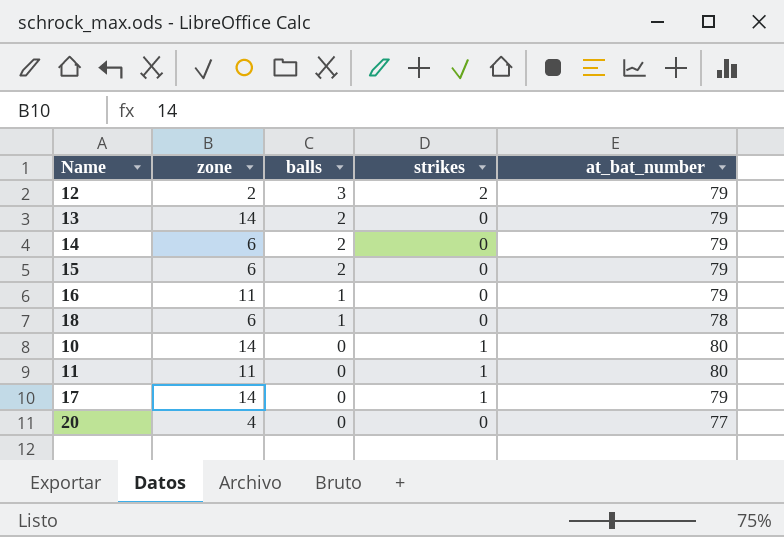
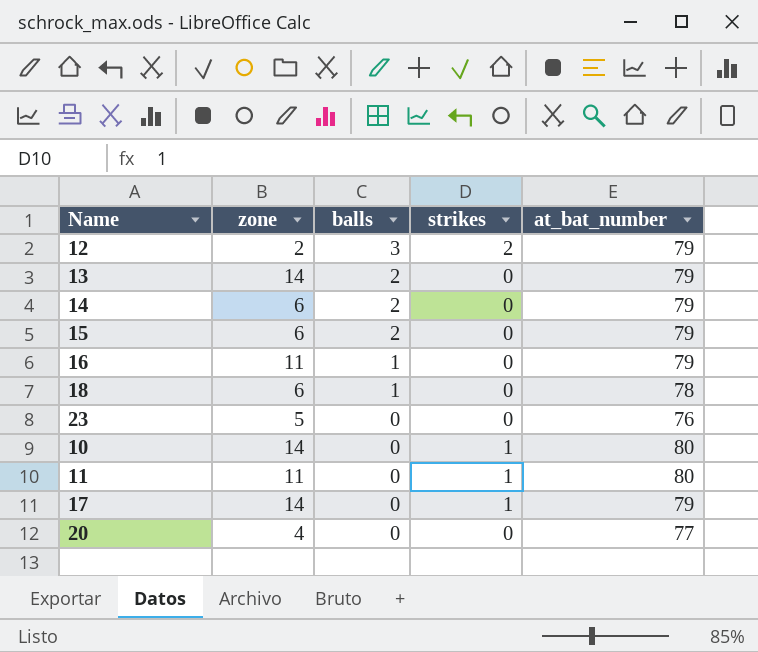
row 23: none -> 5 | 0 | 0 | 76

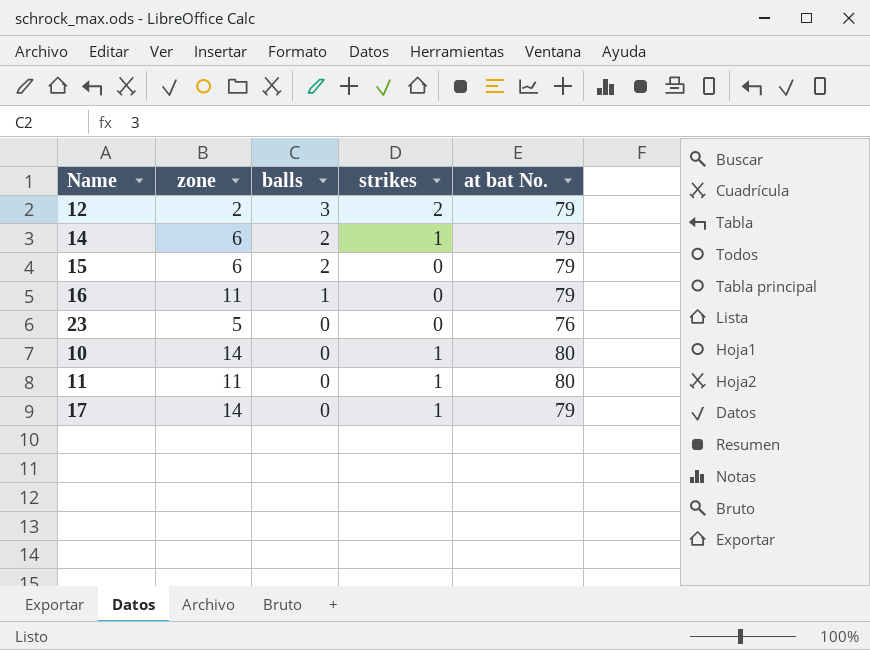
column name: at_bat_number -> at bat No.
row 13: 14 | 2 | 0 | 79 -> none
row 18: 6 | 1 | 0 | 78 -> none
row 20: 4 | 0 | 0 | 77 -> none
14 | strikes: 0 -> 1

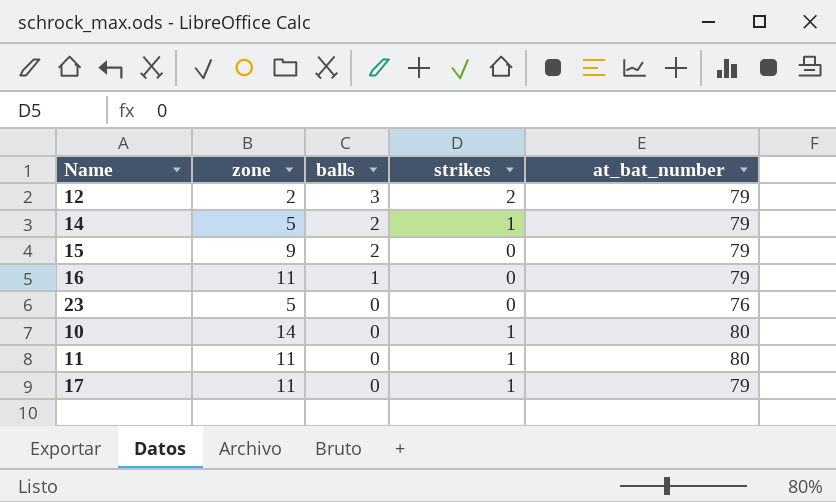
column name: at bat No. -> at_bat_number
14 | zone: 6 -> 5
15 | zone: 6 -> 9
17 | zone: 14 -> 11

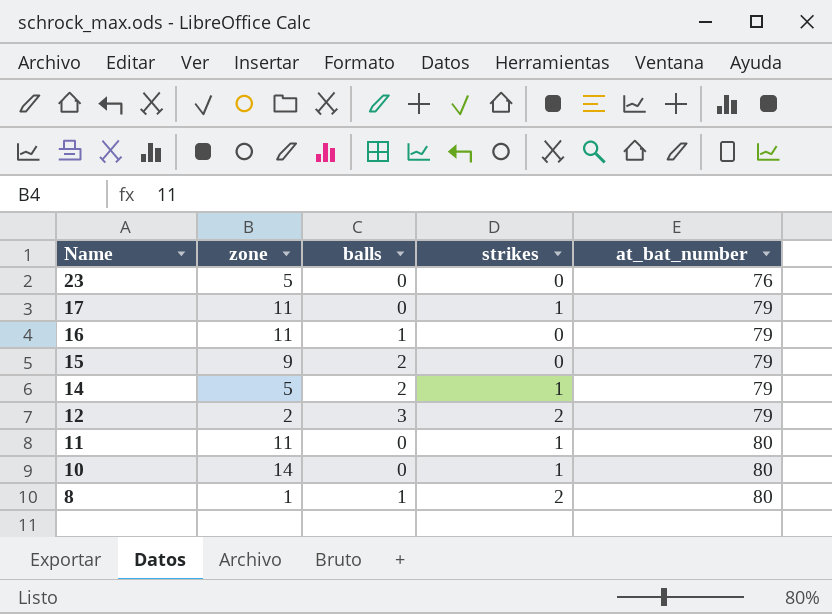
row order: balls descending -> Name descending
row 8: none -> 1 | 1 | 2 | 80

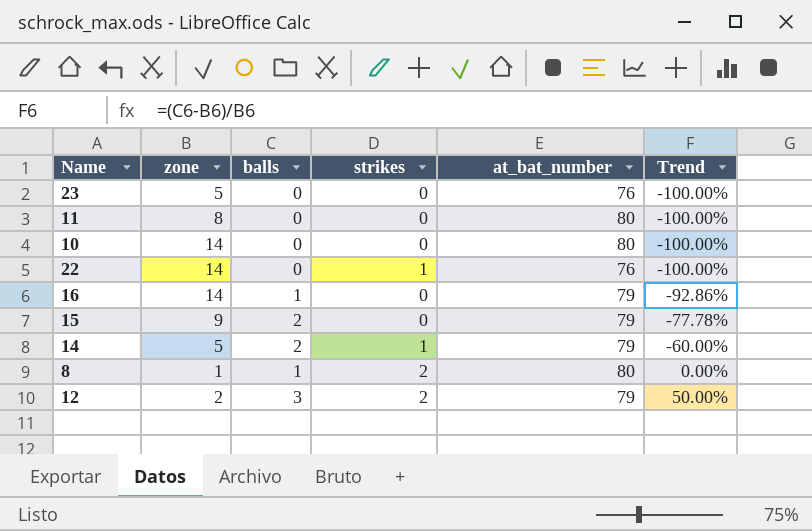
row order: Name descending -> Trend ascending
column Trend | formula: none -> ([balls] - [zone]) / [zone]
row 17: 11 | 0 | 1 | 79 -> none
11 | zone: 11 -> 8
11 | strikes: 1 -> 0
10 | strikes: 1 -> 0
row 22: none -> 14 | 0 | 1 | 76 | -100.00%
16 | zone: 11 -> 14

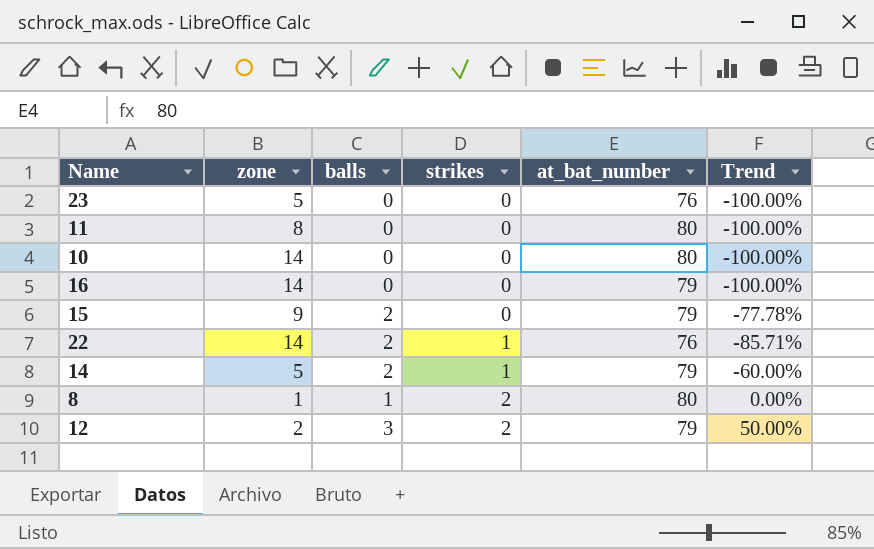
row order: Trend ascending -> strikes ascending
16 | balls: 1 -> 0
16 | Trend: -92.86% -> -100.00%
22 | balls: 0 -> 2
22 | Trend: -100.00% -> -85.71%

